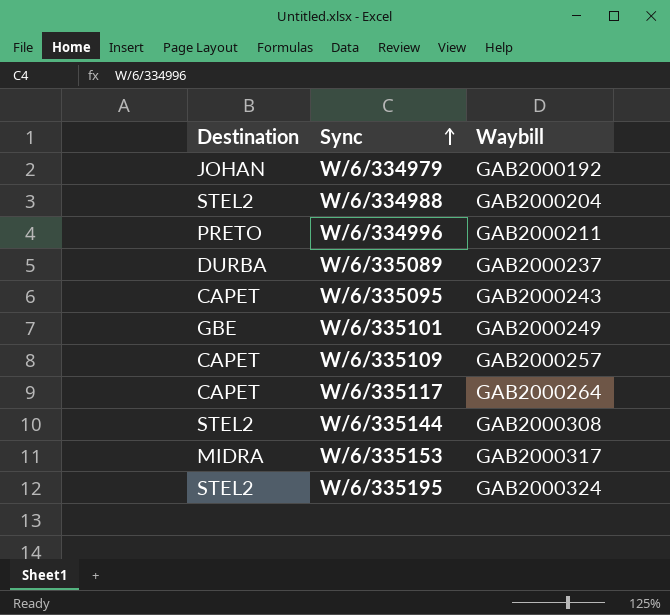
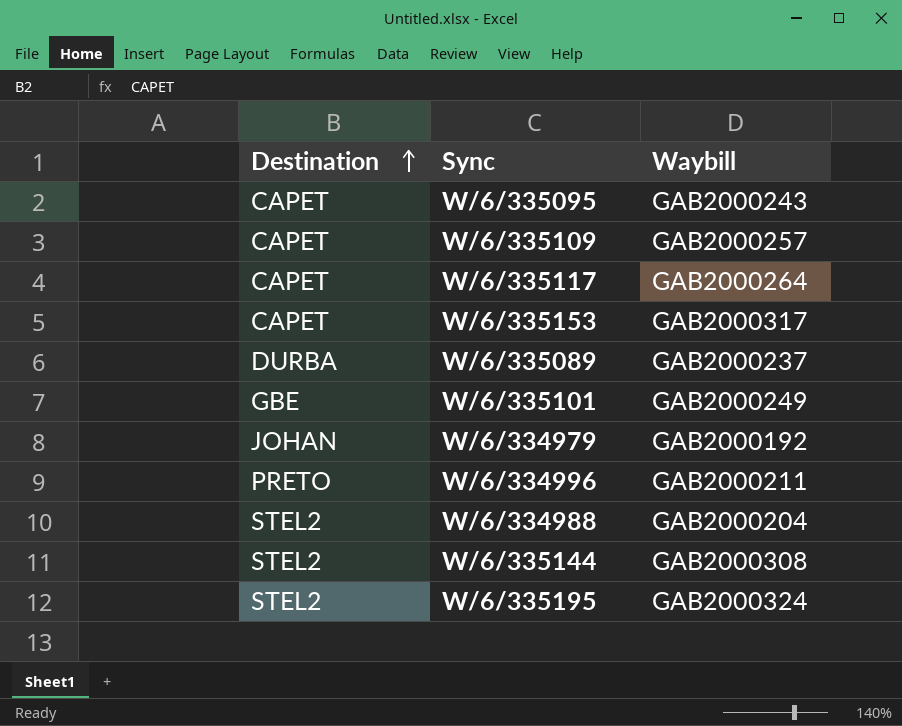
row order: Sync ascending -> Destination ascending
W/6/335153 | Destination: MIDRA -> CAPET

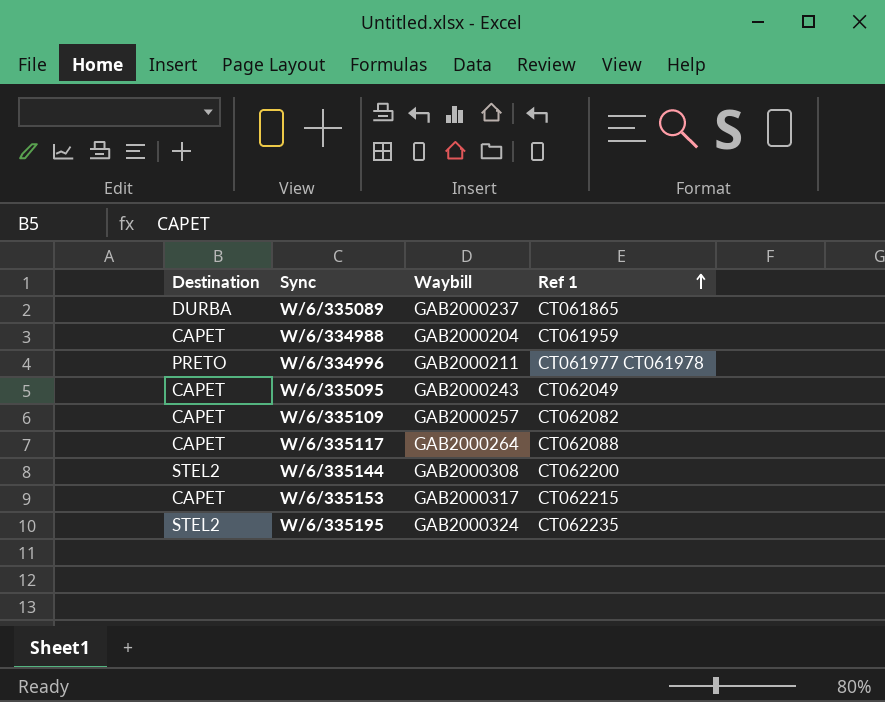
row order: Destination ascending -> Ref 1 ascending
column Ref 1 | position: none -> 4
row W/6/335101: GBE | GAB2000249 -> none
row W/6/334979: JOHAN | GAB2000192 -> none
W/6/334988 | Destination: STEL2 -> CAPET

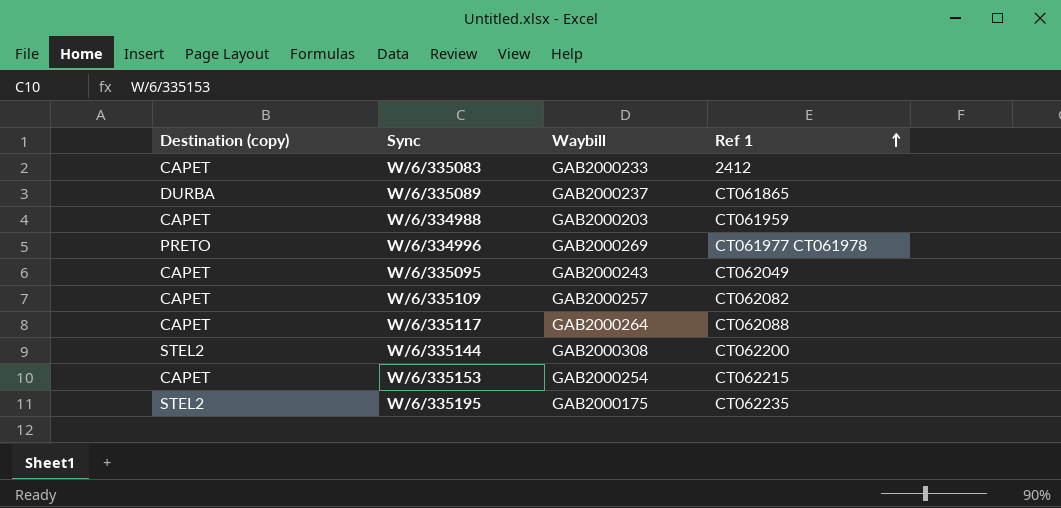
column name: Destination -> Destination (copy)
row W/6/335083: none -> CAPET | GAB2000233 | 2412
W/6/334988 | Waybill: GAB2000204 -> GAB2000203
W/6/334996 | Waybill: GAB2000211 -> GAB2000269
W/6/335153 | Waybill: GAB2000317 -> GAB2000254
W/6/335195 | Waybill: GAB2000324 -> GAB2000175

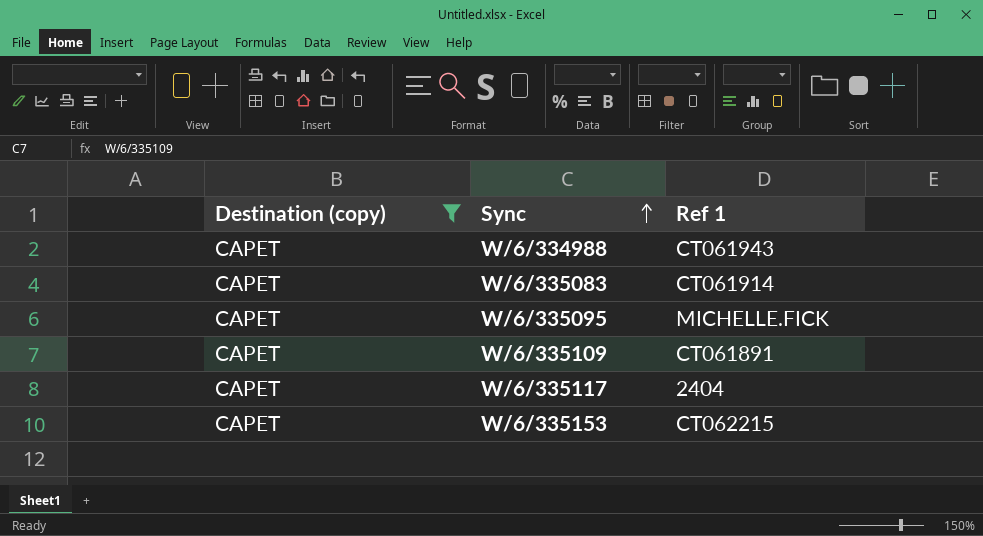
filter: none -> Destination (copy) = CAPET
row order: Ref 1 ascending -> Sync ascending
column Waybill | position: 3 -> none
W/6/334988 | Ref 1: CT061959 -> CT061943
W/6/335083 | Ref 1: 2412 -> CT061914
W/6/335095 | Ref 1: CT062049 -> MICHELLE.FICK
W/6/335109 | Ref 1: CT062082 -> CT061891
W/6/335117 | Ref 1: CT062088 -> 2404

